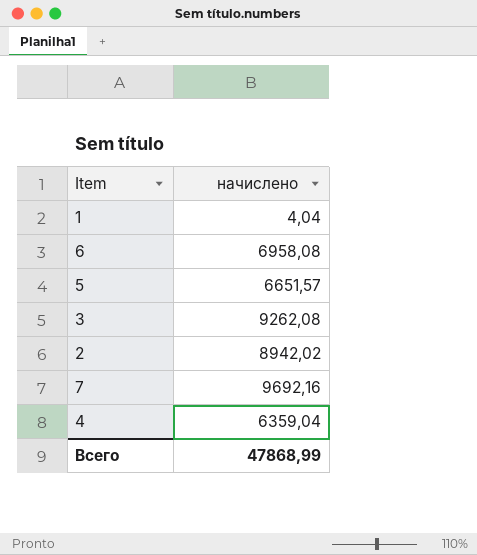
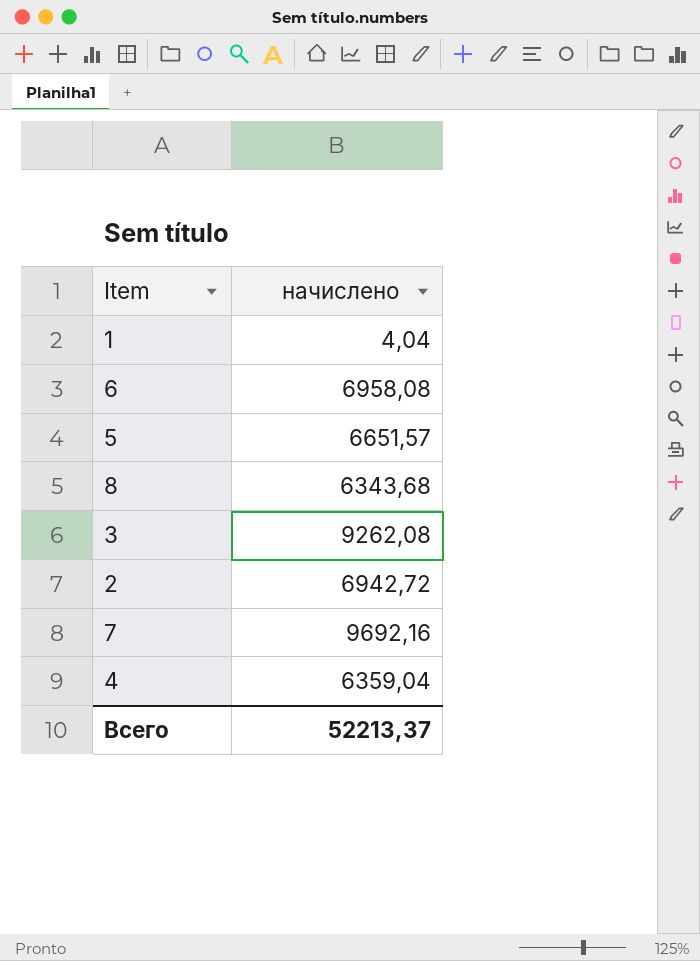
row 8: none -> 6343,68
2 | начислено: 8942,02 -> 6942,72
Всего | начислено: 47868,99 -> 52213,37

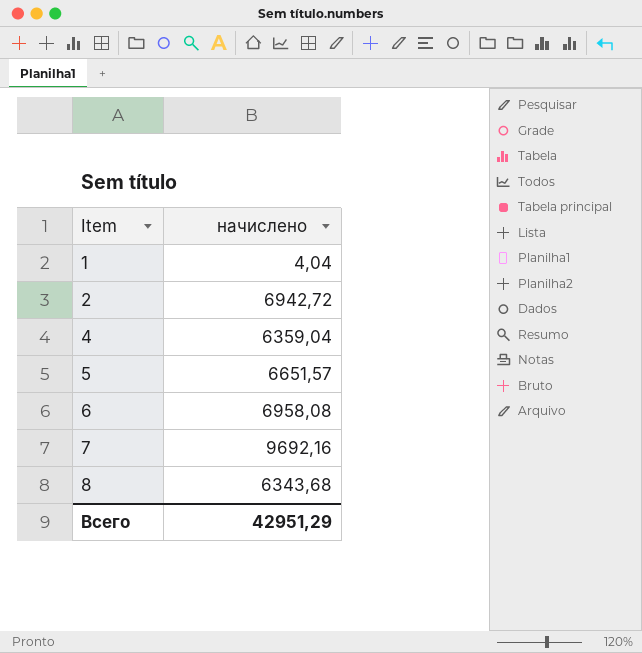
row order: none -> Item ascending
row 3: 9262,08 -> none
Всего | начислено: 52213,37 -> 42951,29

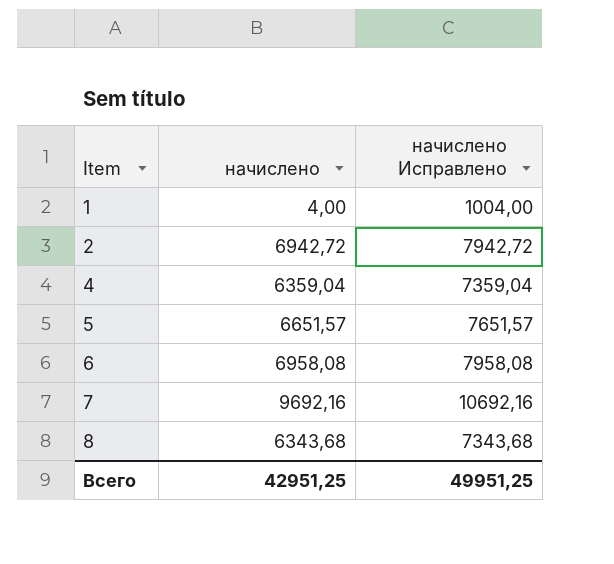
column начислено Исправлено | formula: none -> [начислено] + 1000
1 | начислено: 4,04 -> 4,00
Всего | начислено: 42951,29 -> 42951,25

